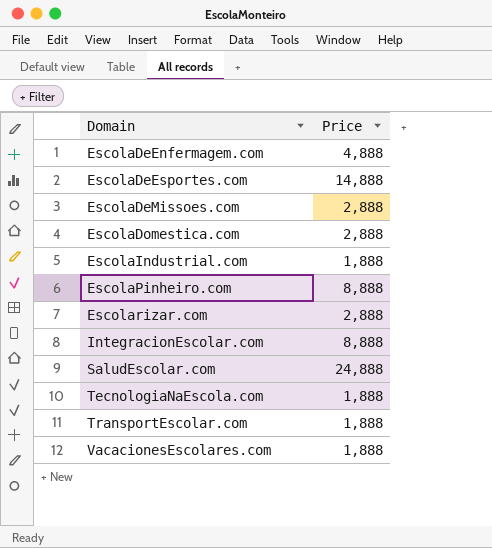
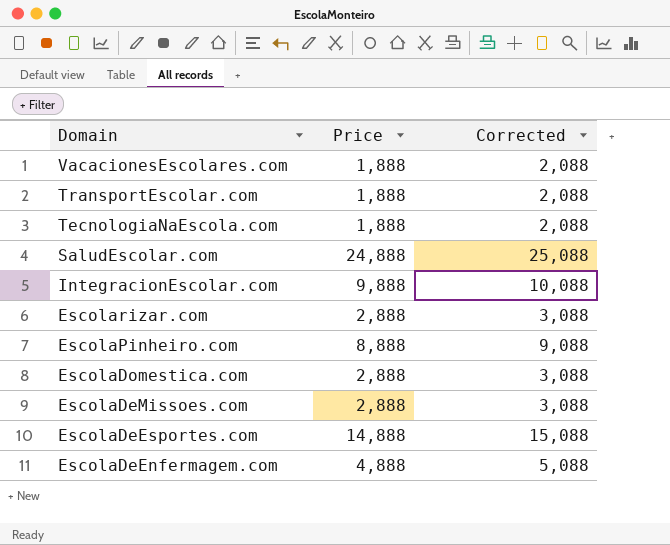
row order: Domain ascending -> Domain descending
column Corrected | formula: none -> [Price] + 200
row EscolaIndustrial.com: 1,888 -> none
IntegracionEscolar.com | Price: 8,888 -> 9,888

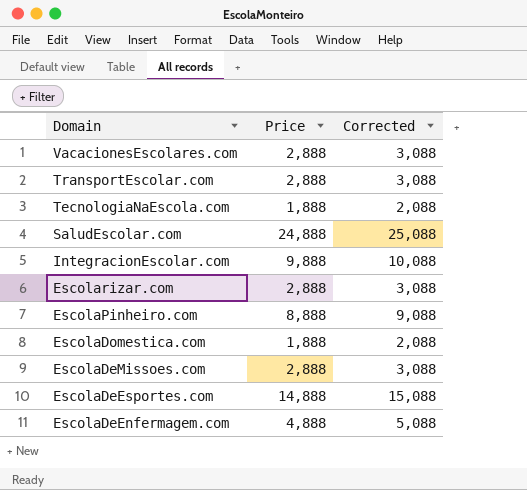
VacacionesEscolares.com | Price: 1,888 -> 2,888
VacacionesEscolares.com | Corrected: 2,088 -> 3,088
TransportEscolar.com | Price: 1,888 -> 2,888
TransportEscolar.com | Corrected: 2,088 -> 3,088
EscolaDomestica.com | Price: 2,888 -> 1,888
EscolaDomestica.com | Corrected: 3,088 -> 2,088

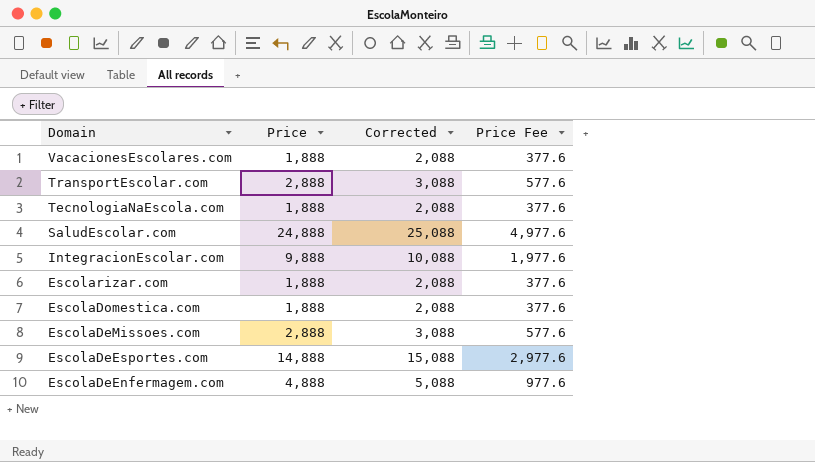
column Price Fee | formula: none -> [Price] * 0.2
row EscolaPinheiro.com: 8,888 | 9,088 -> none
VacacionesEscolares.com | Price: 2,888 -> 1,888
VacacionesEscolares.com | Corrected: 3,088 -> 2,088
Escolarizar.com | Price: 2,888 -> 1,888
Escolarizar.com | Corrected: 3,088 -> 2,088

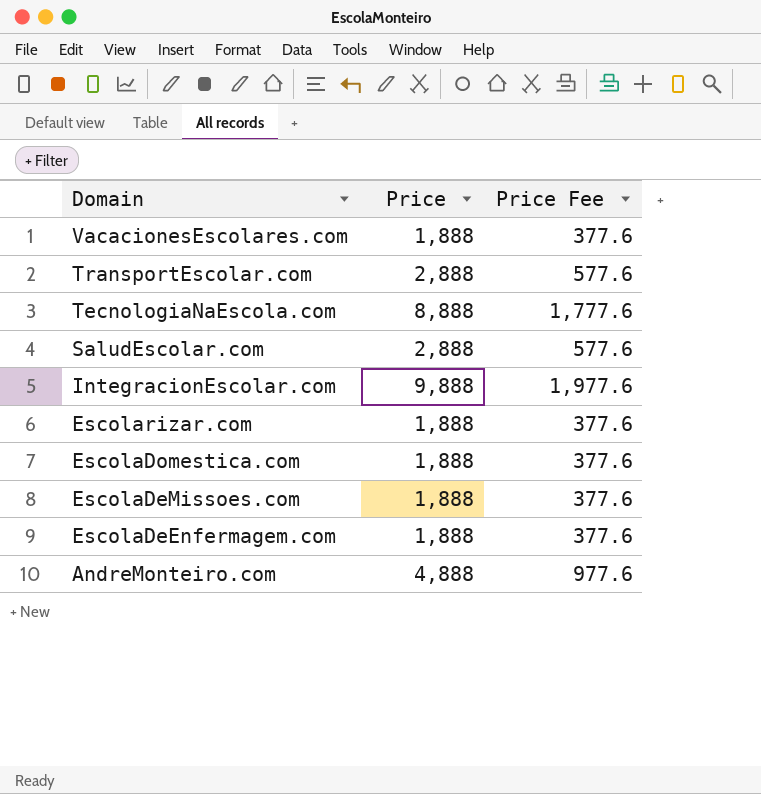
column Corrected | formula: [Price] + 200 -> none
row EscolaDeEsportes.com: 14,888 | 15,088 | 2,977.6 -> none
TecnologiaNaEscola.com | Price: 1,888 -> 8,888
TecnologiaNaEscola.com | Price Fee: 377.6 -> 1,777.6
SaludEscolar.com | Price: 24,888 -> 2,888
SaludEscolar.com | Price Fee: 4,977.6 -> 577.6
EscolaDeMissoes.com | Price: 2,888 -> 1,888
EscolaDeMissoes.com | Price Fee: 577.6 -> 377.6
EscolaDeEnfermagem.com | Price: 4,888 -> 1,888
EscolaDeEnfermagem.com | Price Fee: 977.6 -> 377.6
row AndreMonteiro.com: none -> 4,888 | 977.6

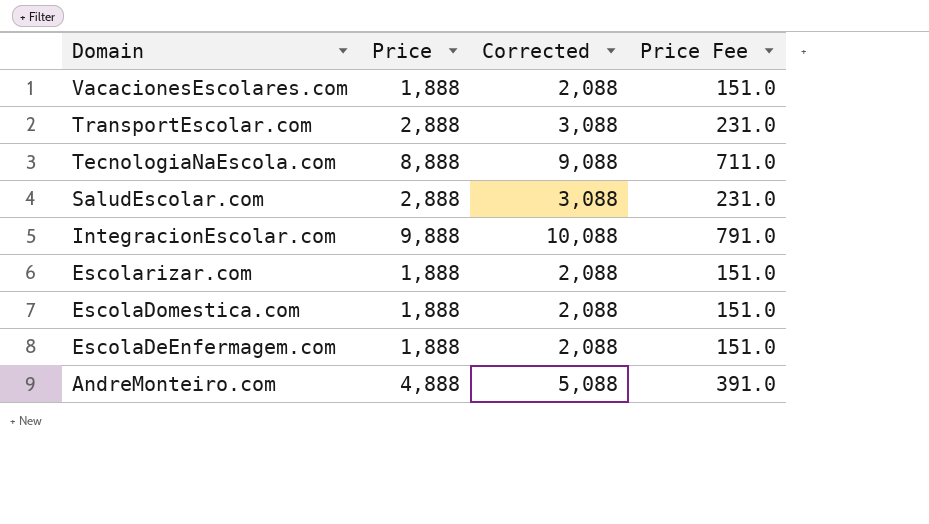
column Corrected | formula: none -> [Price] + 200
column Price Fee | formula: [Price] * 0.2 -> [Price] * 0.08
row EscolaDeMissoes.com: 1,888 | 377.6 -> none

